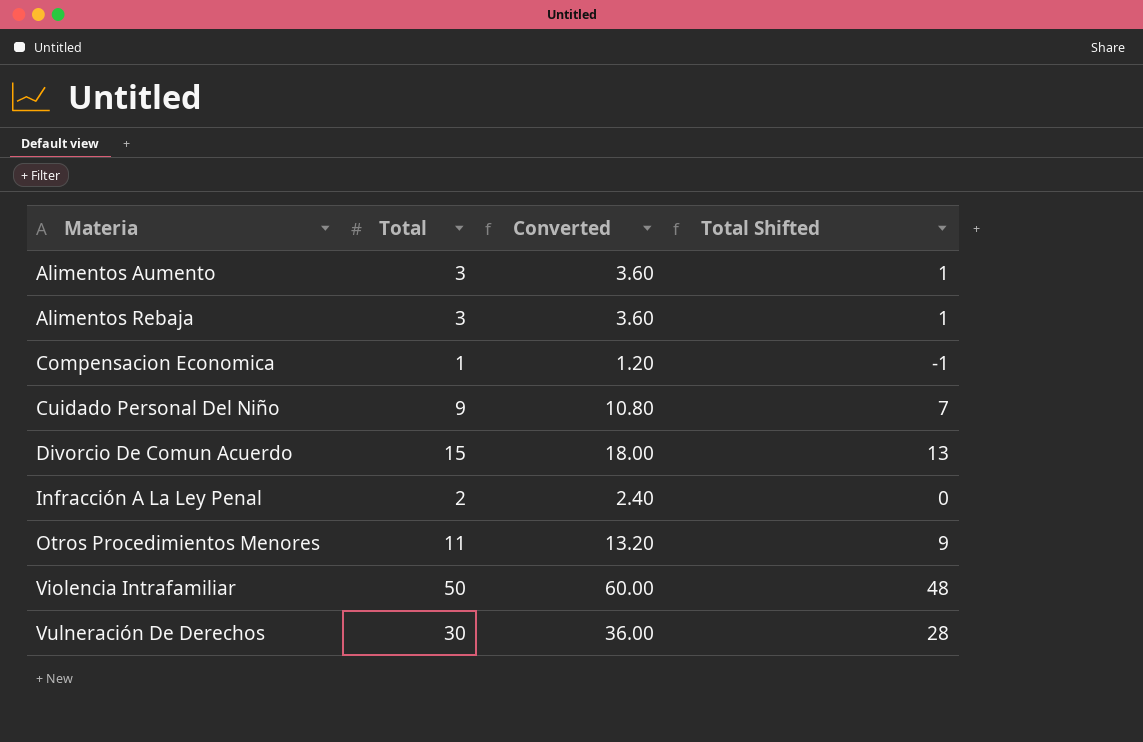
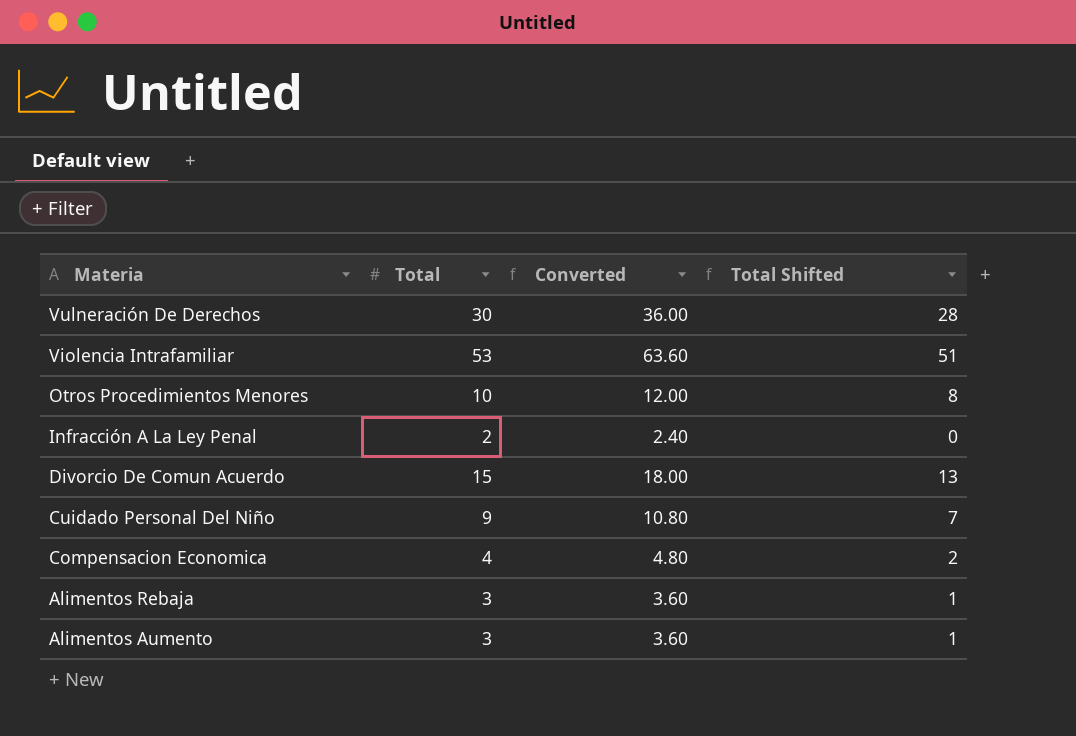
row order: Materia ascending -> Materia descending
Violencia Intrafamiliar | Total: 50 -> 53
Violencia Intrafamiliar | Converted: 60.00 -> 63.60
Violencia Intrafamiliar | Total Shifted: 48 -> 51
Otros Procedimientos Menores | Total: 11 -> 10
Otros Procedimientos Menores | Converted: 13.20 -> 12.00
Otros Procedimientos Menores | Total Shifted: 9 -> 8
Compensacion Economica | Total: 1 -> 4
Compensacion Economica | Converted: 1.20 -> 4.80
Compensacion Economica | Total Shifted: -1 -> 2

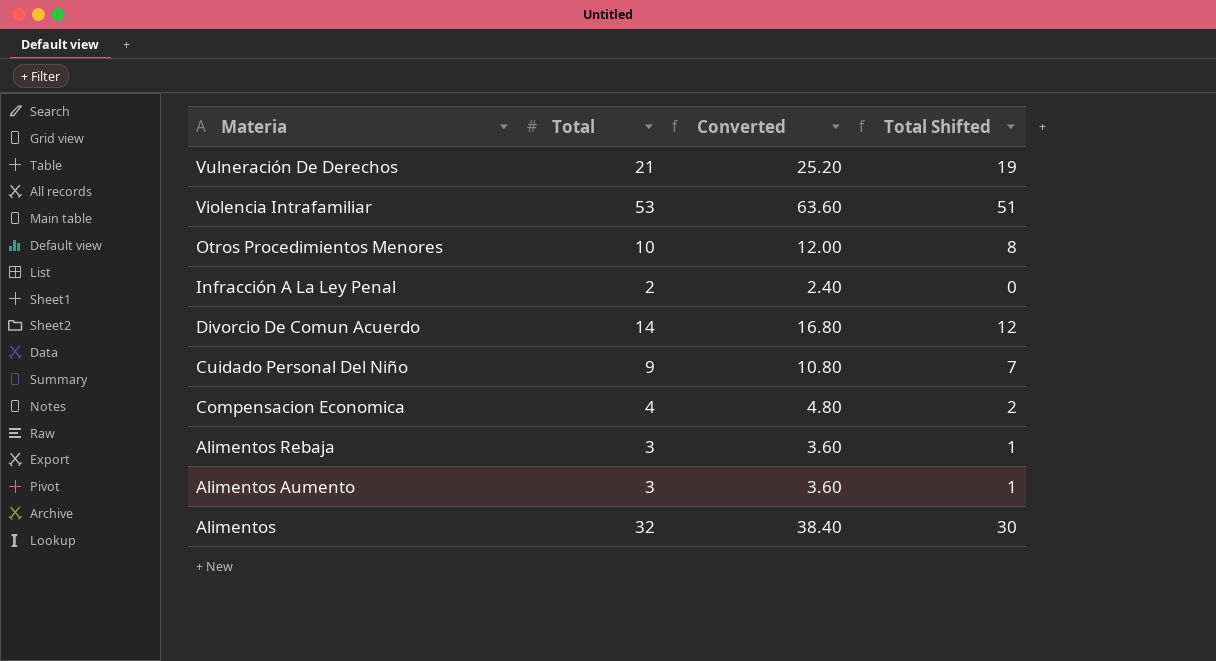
Vulneración De Derechos | Total: 30 -> 21
Vulneración De Derechos | Converted: 36.00 -> 25.20
Vulneración De Derechos | Total Shifted: 28 -> 19
Divorcio De Comun Acuerdo | Total: 15 -> 14
Divorcio De Comun Acuerdo | Converted: 18.00 -> 16.80
Divorcio De Comun Acuerdo | Total Shifted: 13 -> 12
row Alimentos: none -> 32 | 38.40 | 30

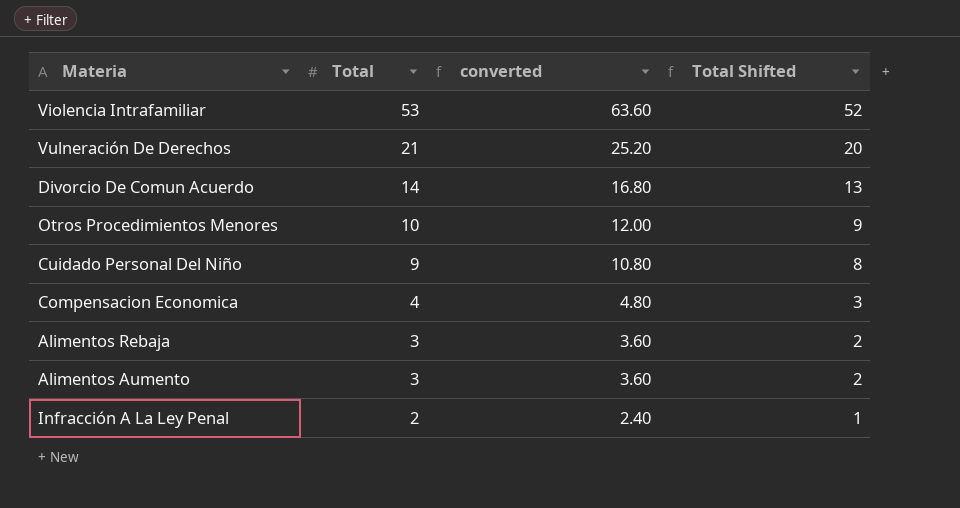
row order: Materia descending -> Total descending
column name: Converted -> converted
column Total Shifted | formula: [Total] - 2 -> [Total] - 1
row Alimentos: 32 | 38.40 | 30 -> none

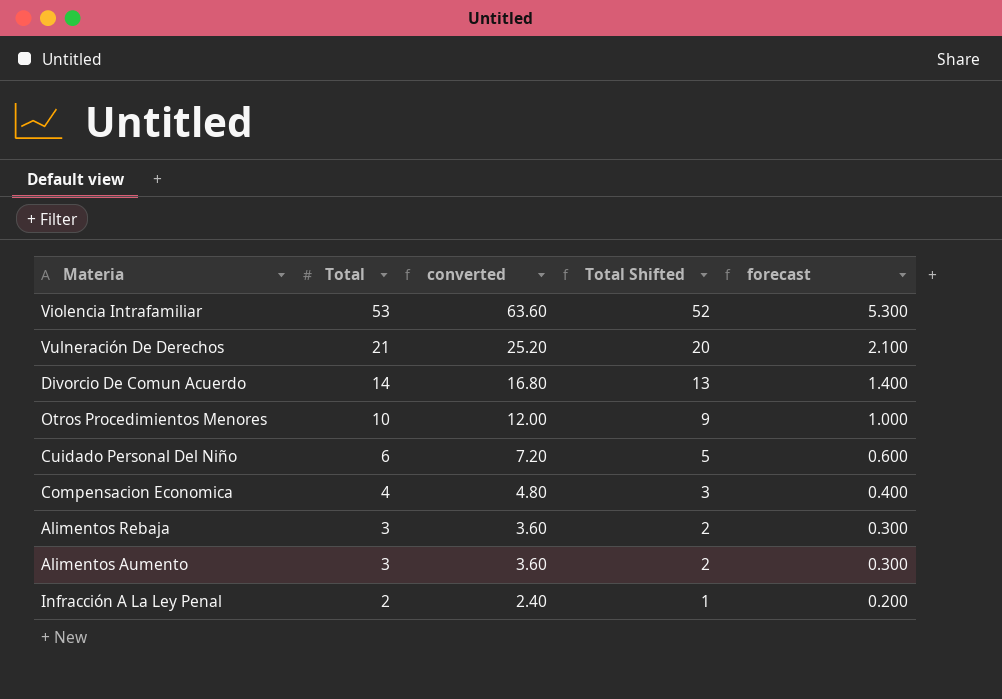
column forecast | formula: none -> [Total] * 0.1
Cuidado Personal Del Niño | Total: 9 -> 6
Cuidado Personal Del Niño | converted: 10.80 -> 7.20
Cuidado Personal Del Niño | Total Shifted: 8 -> 5

